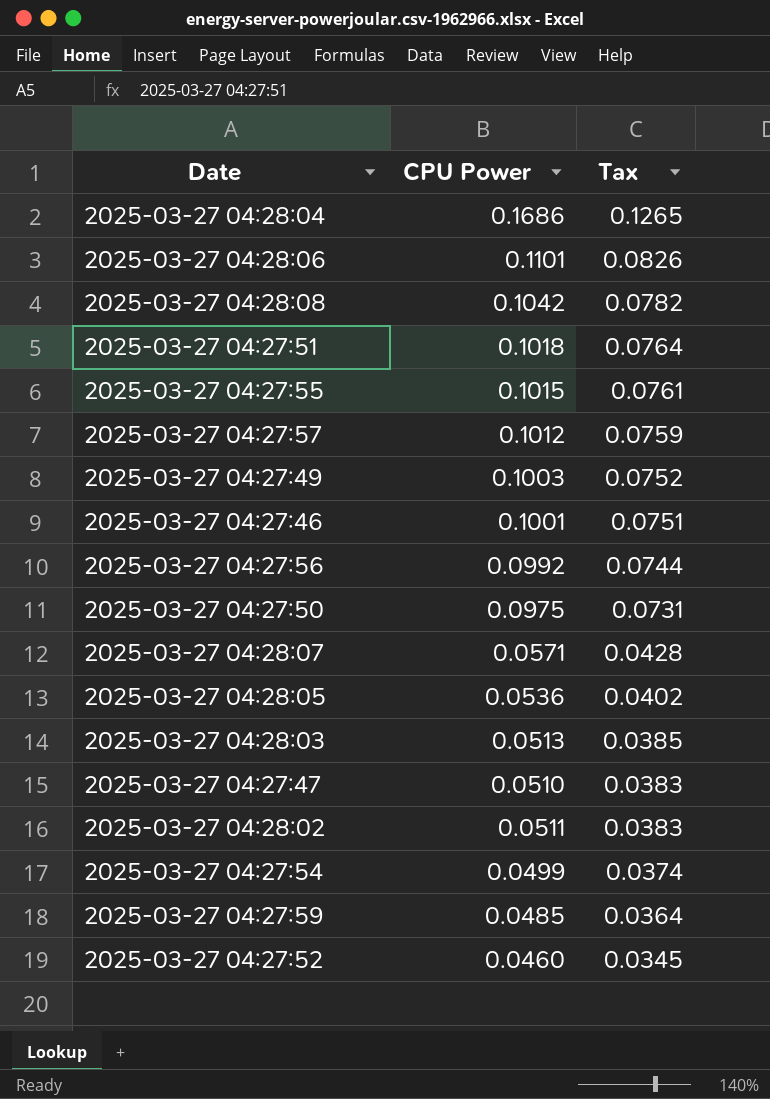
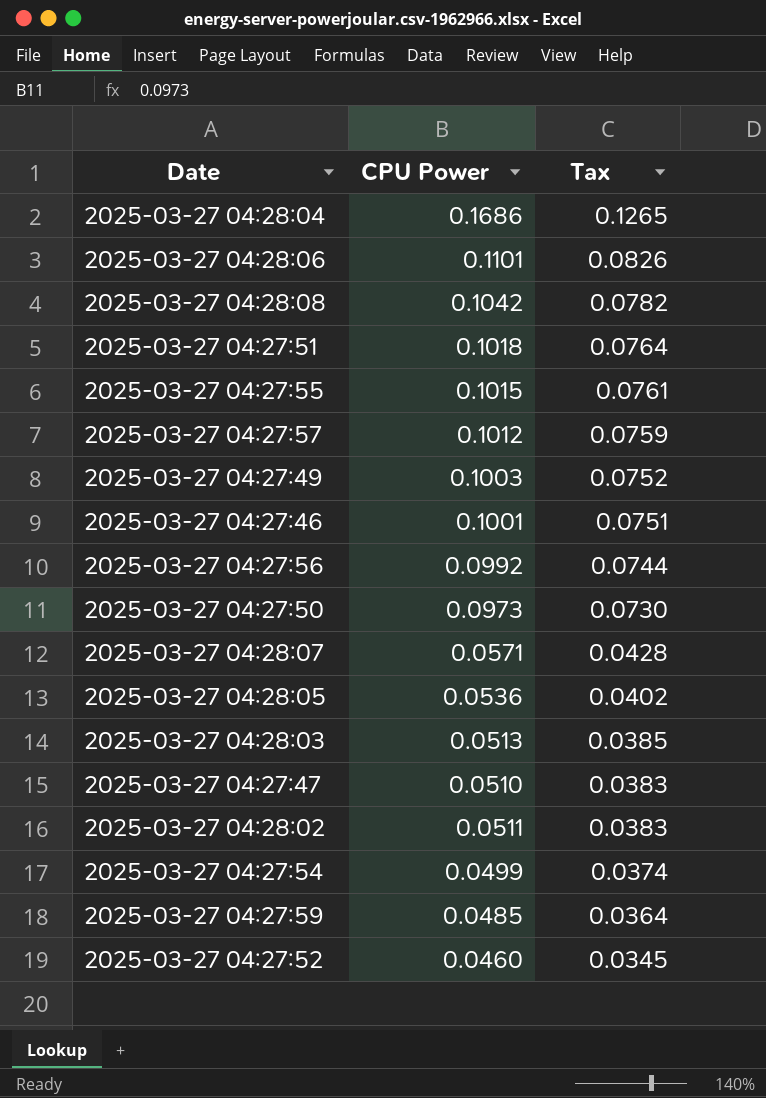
2025-03-27 04:27:50 | CPU Power: 0.0975 -> 0.0973
2025-03-27 04:27:50 | Tax: 0.0731 -> 0.0730

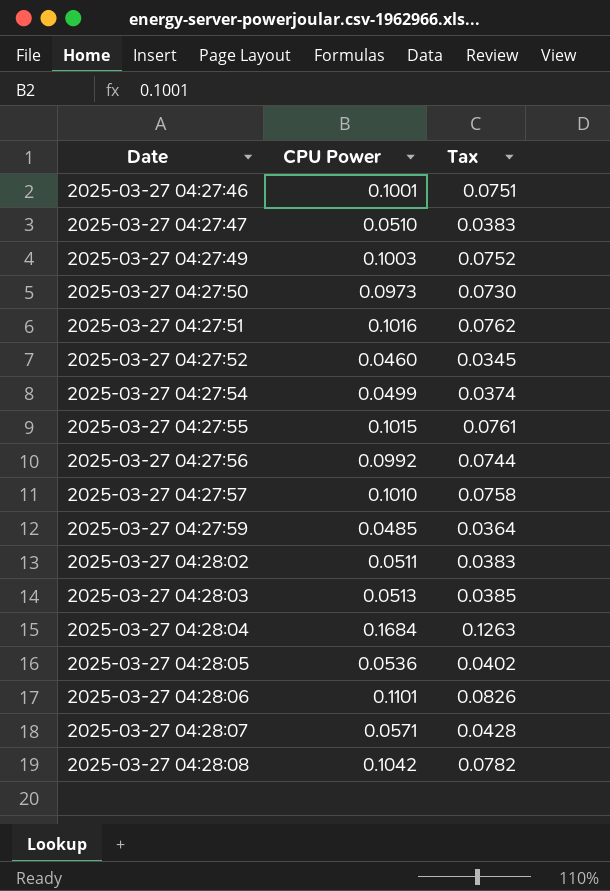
row order: Tax descending -> Date ascending
2025-03-27 04:27:51 | CPU Power: 0.1018 -> 0.1016
2025-03-27 04:27:51 | Tax: 0.0764 -> 0.0762
2025-03-27 04:27:57 | CPU Power: 0.1012 -> 0.1010
2025-03-27 04:27:57 | Tax: 0.0759 -> 0.0758
2025-03-27 04:28:04 | CPU Power: 0.1686 -> 0.1684
2025-03-27 04:28:04 | Tax: 0.1265 -> 0.1263

